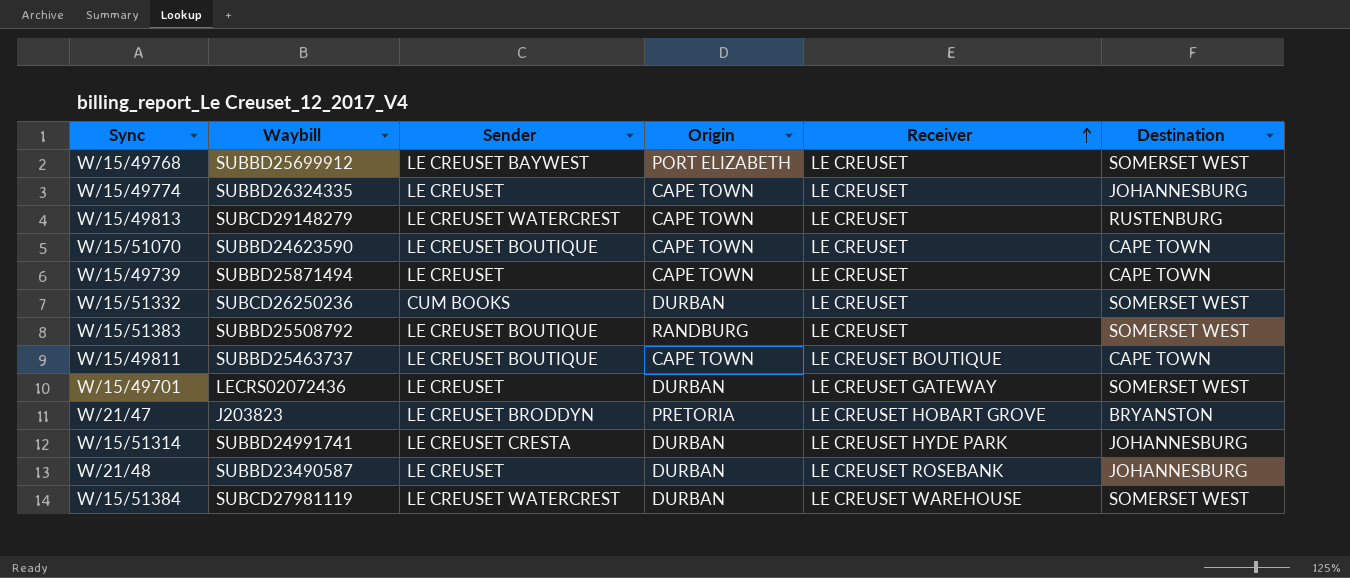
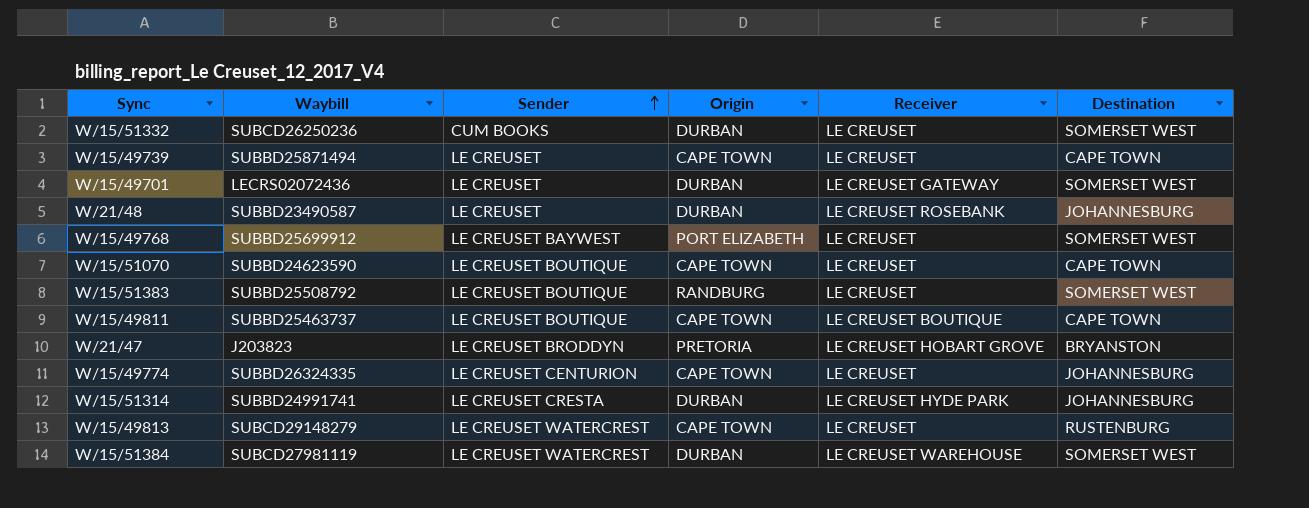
row order: Receiver ascending -> Sender ascending
W/15/49774 | Sender: LE CREUSET -> LE CREUSET CENTURION

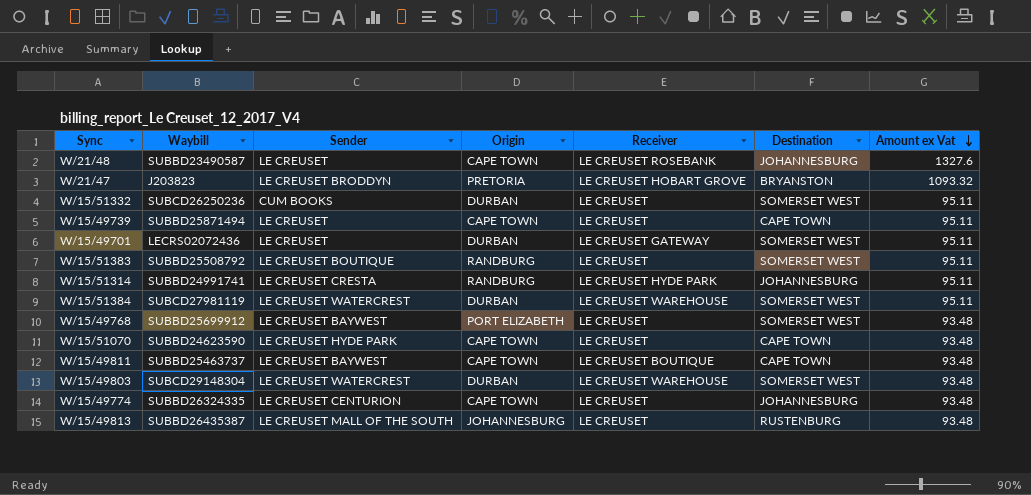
row order: Sender ascending -> Amount ex Vat descending
column Amount ex Vat | position: none -> 7
W/21/48 | Origin: DURBAN -> CAPE TOWN
W/15/51314 | Origin: DURBAN -> RANDBURG
W/15/51070 | Sender: LE CREUSET BOUTIQUE -> LE CREUSET HYDE PARK
W/15/49811 | Sender: LE CREUSET BOUTIQUE -> LE CREUSET BAYWEST
row W/15/49803: none -> SUBCD29148304 | LE CREUSET WATERCREST | DURBAN | LE CREUSET WAREHOUSE | SOMERSET WEST | 93.48
W/15/49813 | Waybill: SUBCD29148279 -> SUBBD26435387
W/15/49813 | Sender: LE CREUSET WATERCREST -> LE CREUSET MALL OF THE SOUTH
W/15/49813 | Origin: CAPE TOWN -> JOHANNESBURG

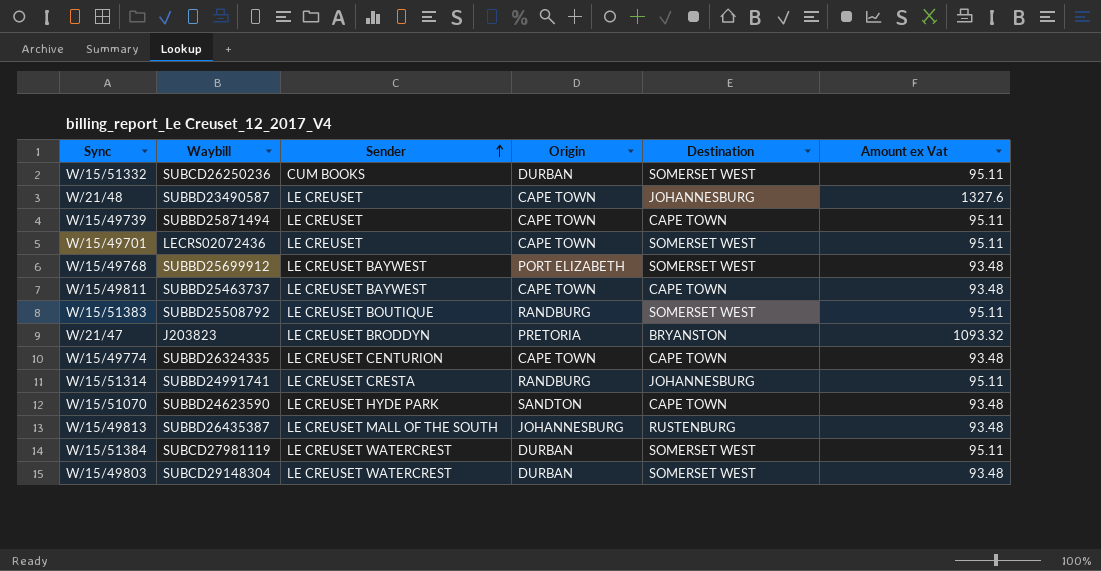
row order: Amount ex Vat descending -> Sender ascending
column Receiver | position: 5 -> none
W/15/49701 | Origin: DURBAN -> CAPE TOWN
W/15/49774 | Destination: JOHANNESBURG -> CAPE TOWN
W/15/51070 | Origin: CAPE TOWN -> SANDTON

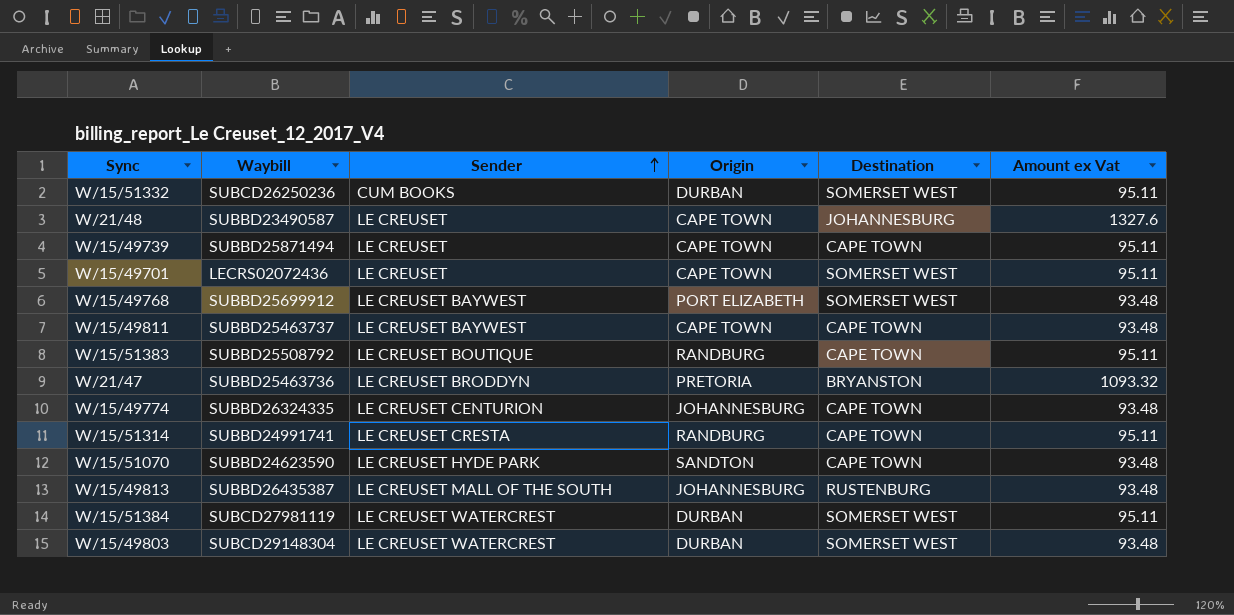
W/15/51383 | Destination: SOMERSET WEST -> CAPE TOWN
W/21/47 | Waybill: J203823 -> SUBBD25463736
W/15/49774 | Origin: CAPE TOWN -> JOHANNESBURG
W/15/51314 | Destination: JOHANNESBURG -> CAPE TOWN

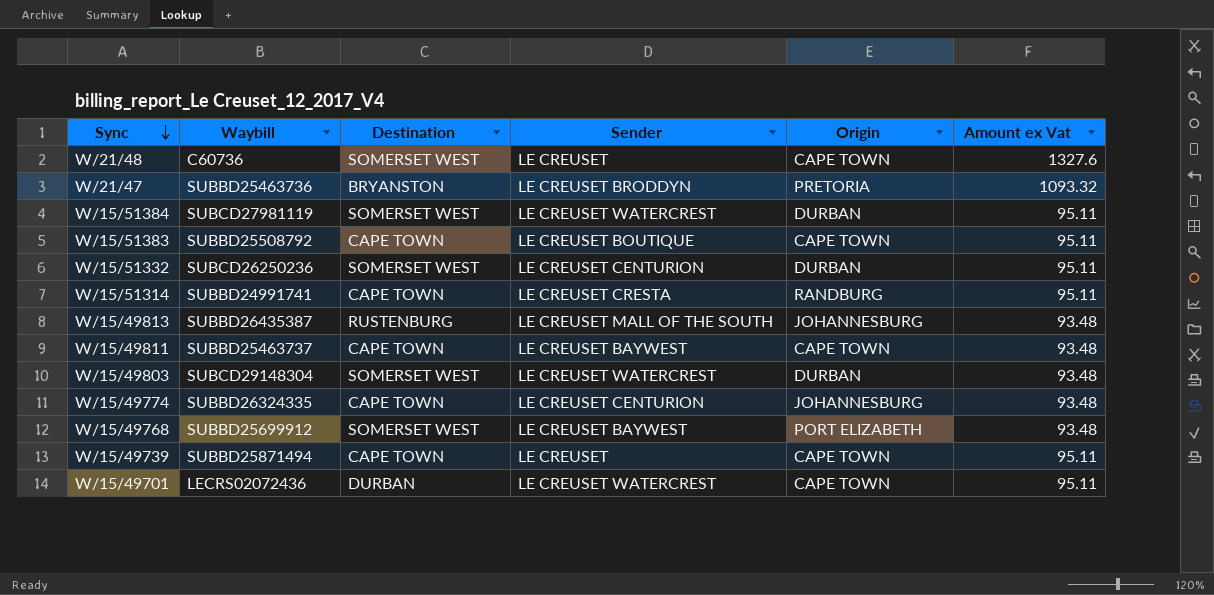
row order: Sender ascending -> Sync descending
column Destination | position: 5 -> 3
row W/15/51070: SUBBD24623590 | LE CREUSET HYDE PARK | SANDTON | CAPE TOWN | 93.48 -> none
W/21/48 | Waybill: SUBBD23490587 -> C60736
W/21/48 | Destination: JOHANNESBURG -> SOMERSET WEST
W/15/51383 | Origin: RANDBURG -> CAPE TOWN
W/15/51332 | Sender: CUM BOOKS -> LE CREUSET CENTURION
W/15/49701 | Destination: SOMERSET WEST -> DURBAN
W/15/49701 | Sender: LE CREUSET -> LE CREUSET WATERCREST

